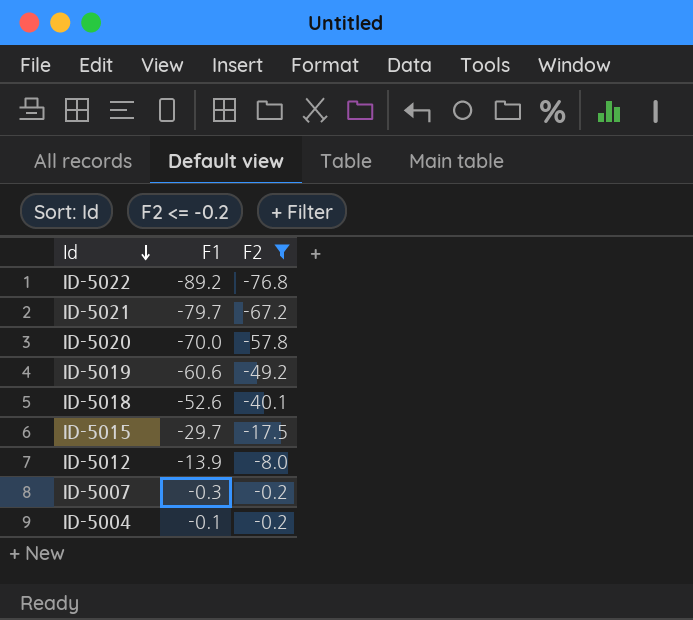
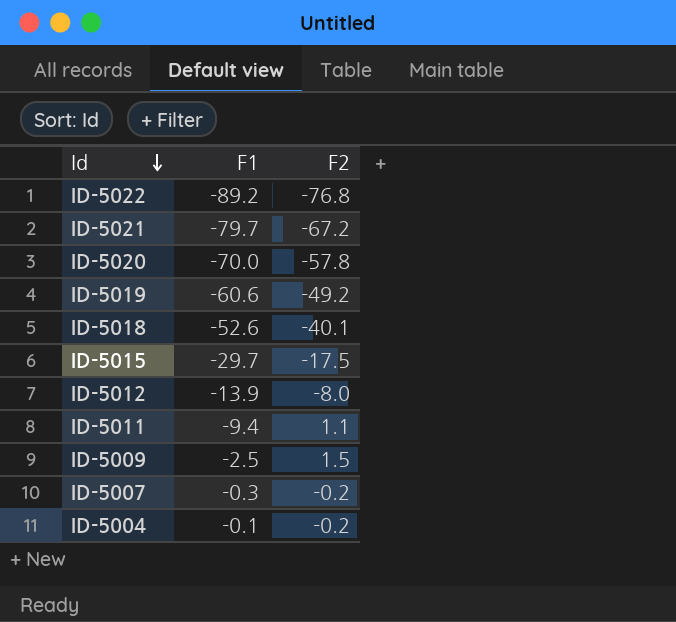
filter: F2 <= -0.2 -> none

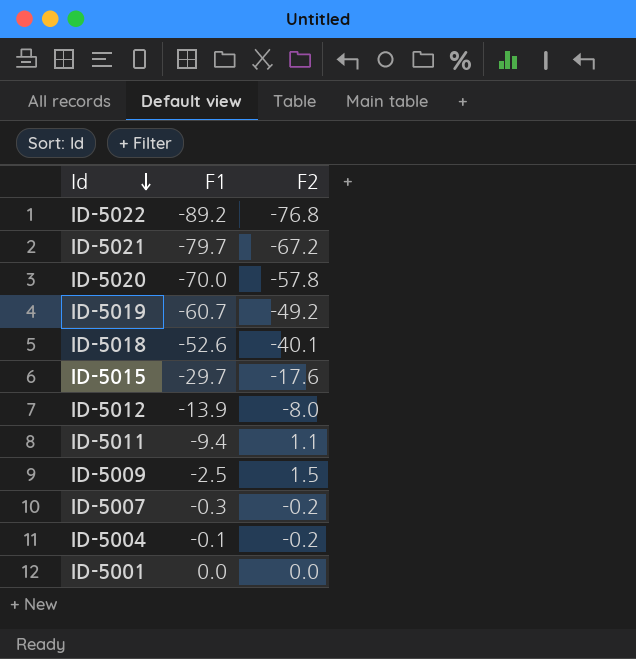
ID-5019 | F1: -60.6 -> -60.7
ID-5015 | F2: -17.5 -> -17.6
row ID-5001: none -> 0.0 | 0.0

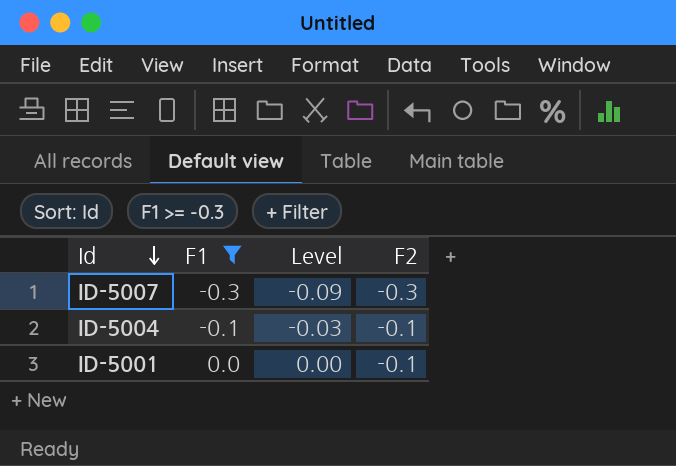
filter: none -> F1 >= -0.3
column Level | formula: none -> [F1] * 0.3
ID-5007 | F2: -0.2 -> -0.3
ID-5004 | F2: -0.2 -> -0.1
ID-5001 | F2: 0.0 -> -0.1

